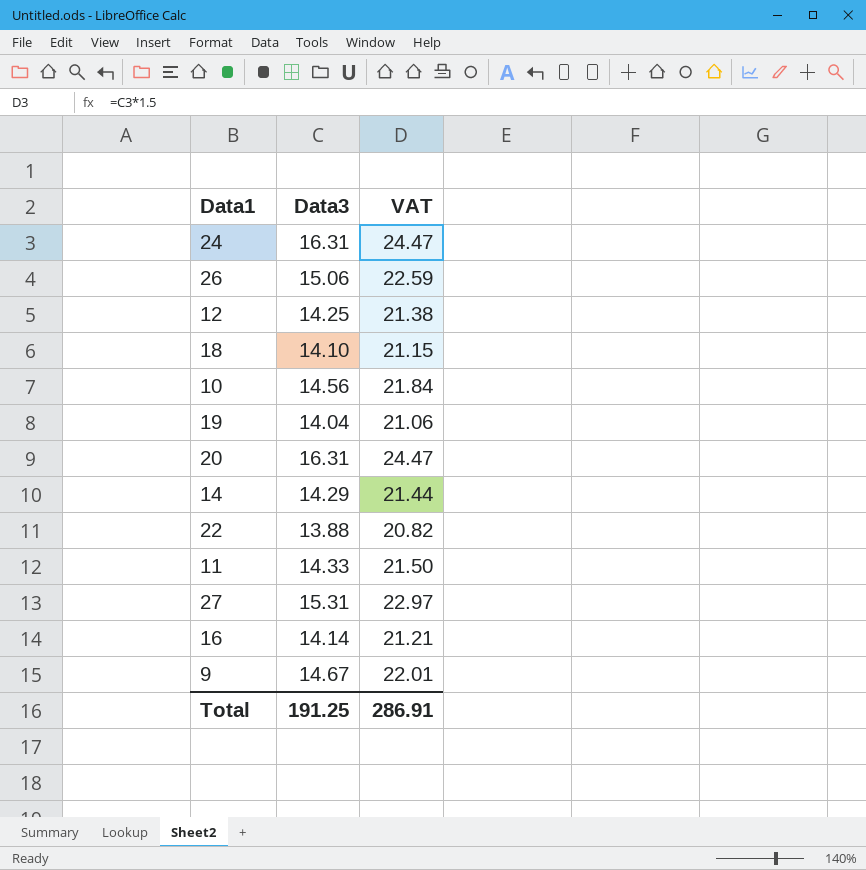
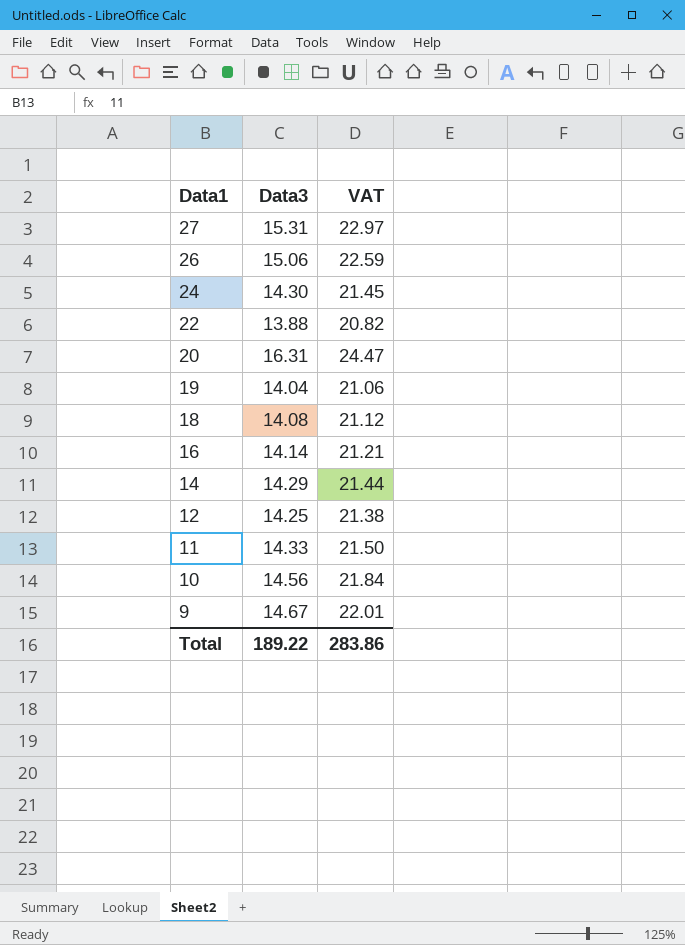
row order: none -> Data1 descending
24 | Data3: 16.31 -> 14.30
24 | VAT: 24.47 -> 21.45
18 | Data3: 14.10 -> 14.08
18 | VAT: 21.15 -> 21.12
Total | Data3: 191.25 -> 189.22
Total | VAT: 286.91 -> 283.86

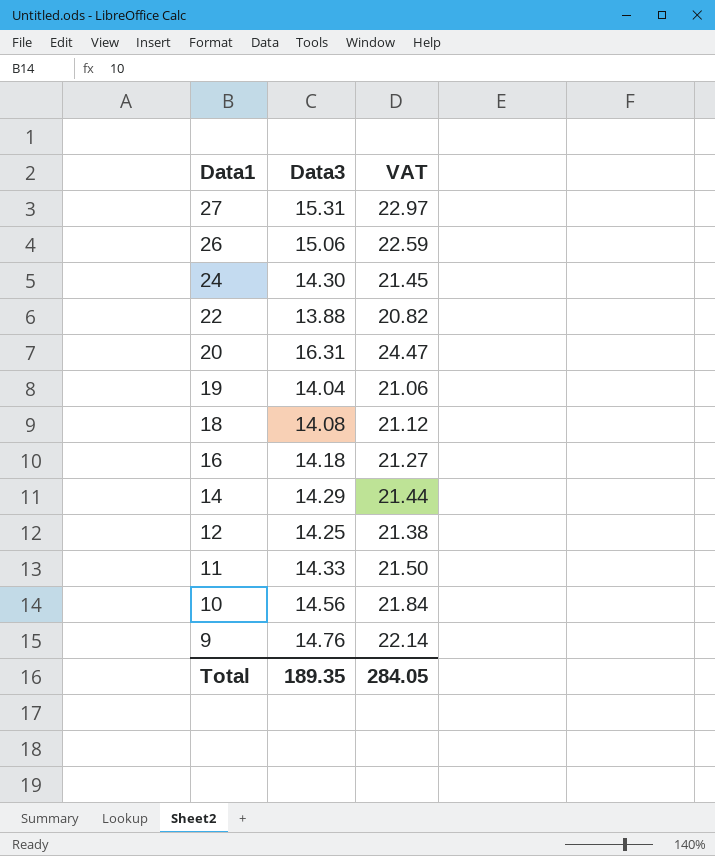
16 | Data3: 14.14 -> 14.18
16 | VAT: 21.21 -> 21.27
9 | Data3: 14.67 -> 14.76
9 | VAT: 22.01 -> 22.14
Total | Data3: 189.22 -> 189.35
Total | VAT: 283.86 -> 284.05

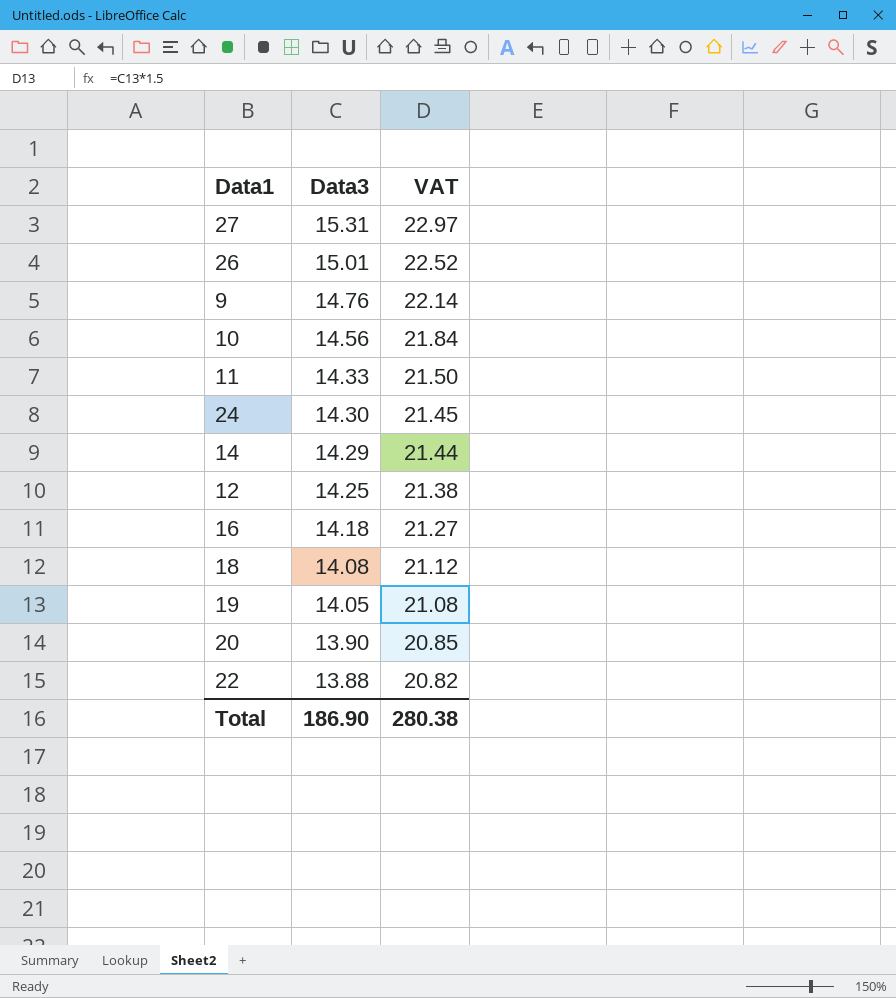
row order: Data1 descending -> Data3 descending
26 | Data3: 15.06 -> 15.01
26 | VAT: 22.59 -> 22.52
19 | Data3: 14.04 -> 14.05
19 | VAT: 21.06 -> 21.08
20 | Data3: 16.31 -> 13.90
20 | VAT: 24.47 -> 20.85
Total | Data3: 189.35 -> 186.90
Total | VAT: 284.05 -> 280.38

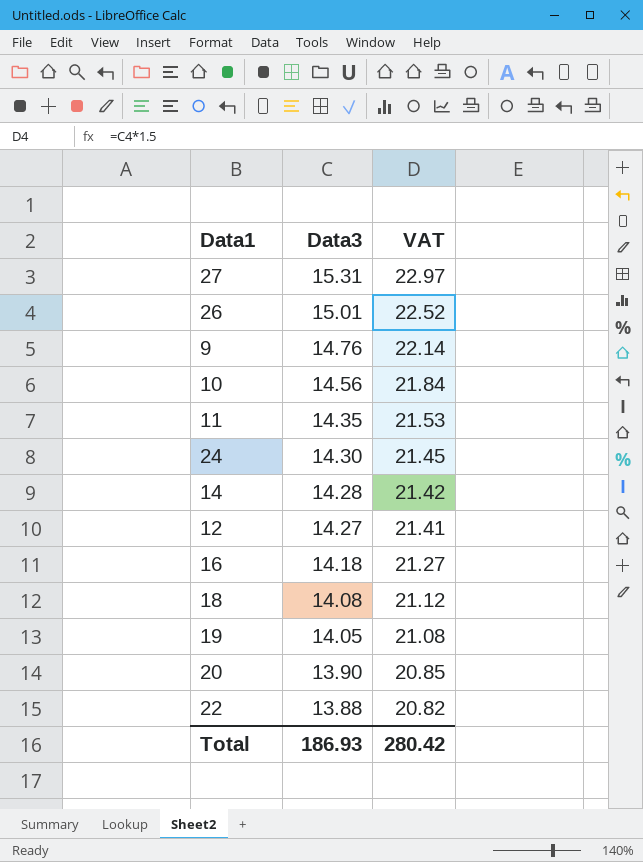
11 | Data3: 14.33 -> 14.35
11 | VAT: 21.50 -> 21.53
14 | Data3: 14.29 -> 14.28
14 | VAT: 21.44 -> 21.42
12 | Data3: 14.25 -> 14.27
12 | VAT: 21.38 -> 21.41
Total | Data3: 186.90 -> 186.93
Total | VAT: 280.38 -> 280.42

